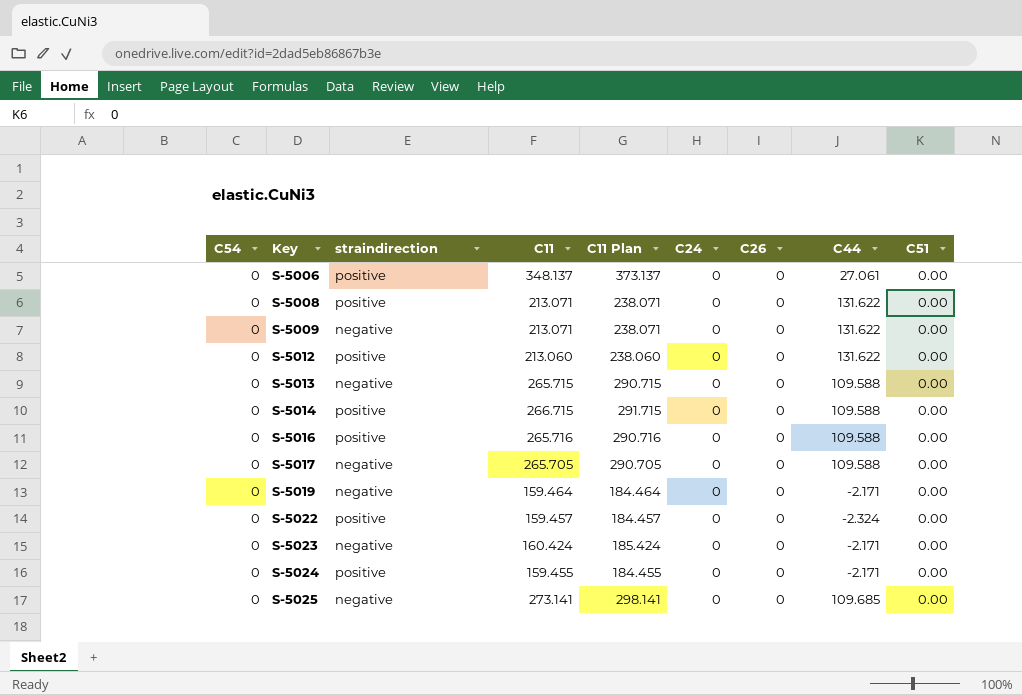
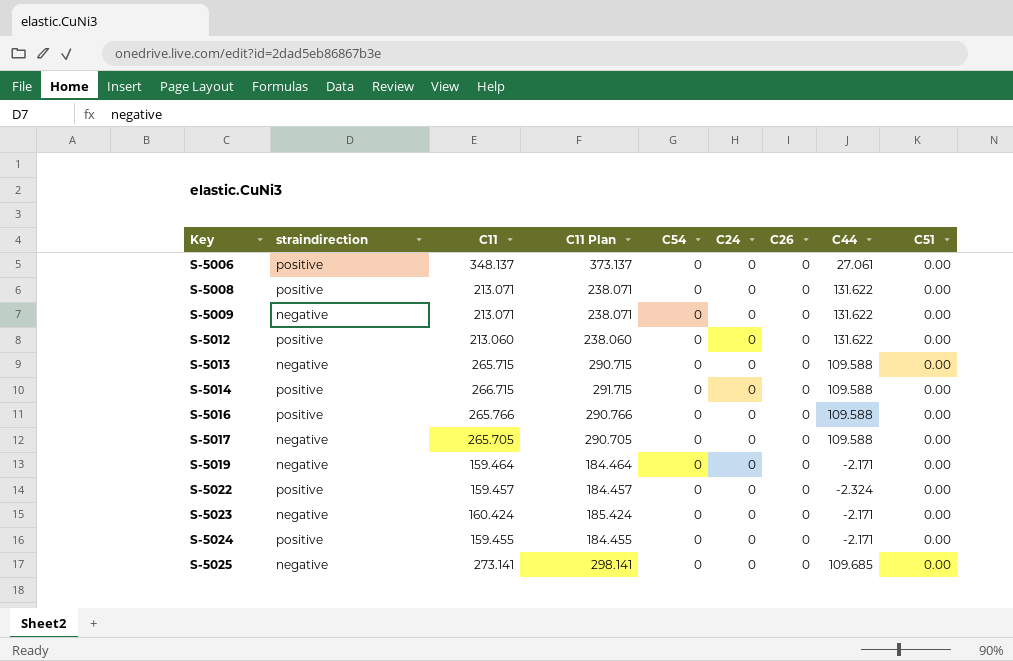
column C54 | position: 1 -> 5
S-5016 | C11: 265.716 -> 265.766
S-5016 | C11 Plan: 290.716 -> 290.766

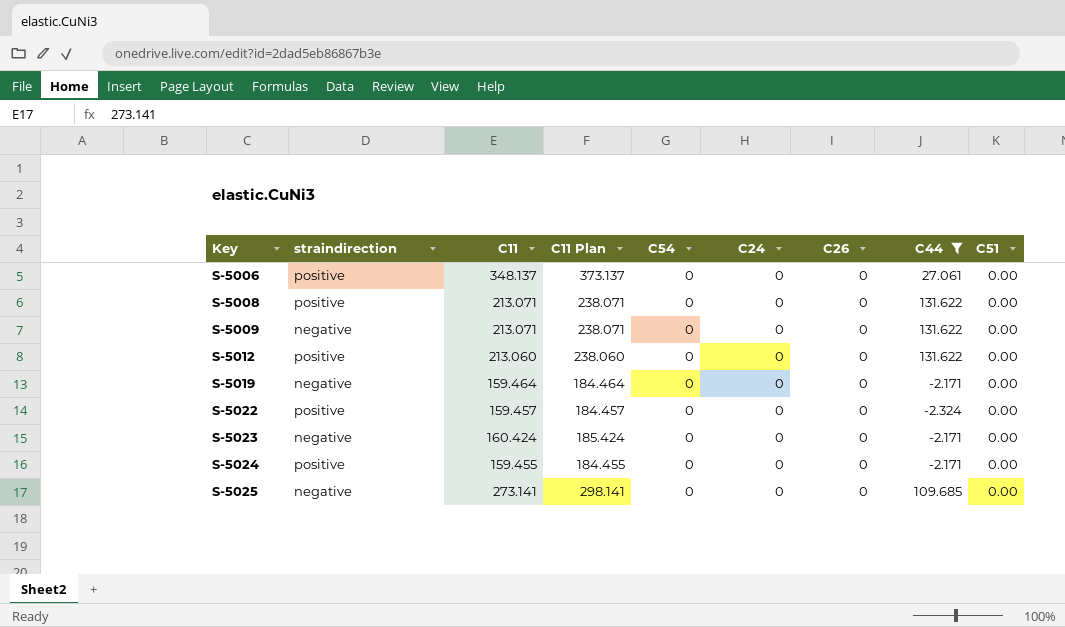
filter: none -> C44 != 109.588

